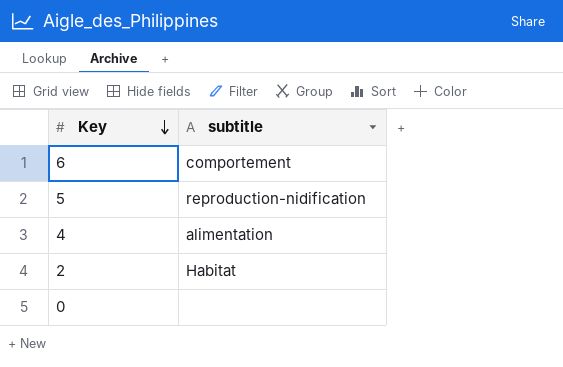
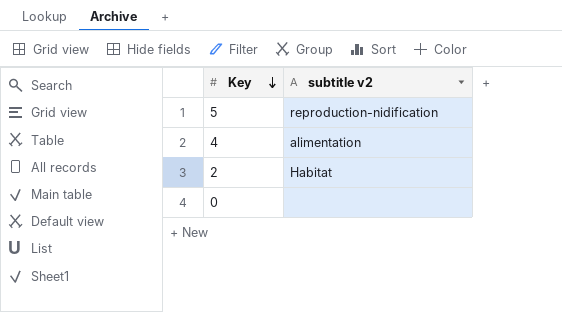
column name: subtitle -> subtitle v2
row 6: comportement -> none

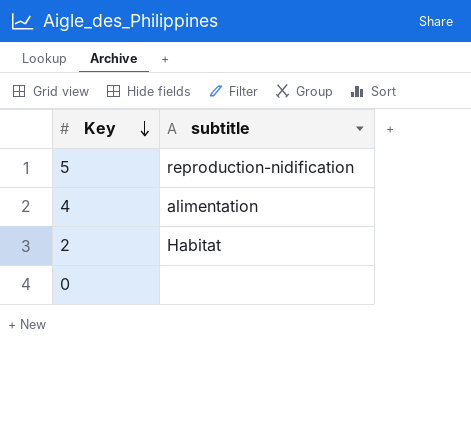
column name: subtitle v2 -> subtitle

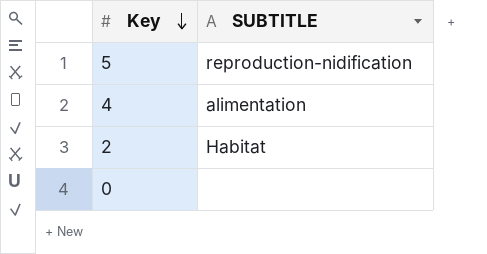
column name: subtitle -> SUBTITLE

